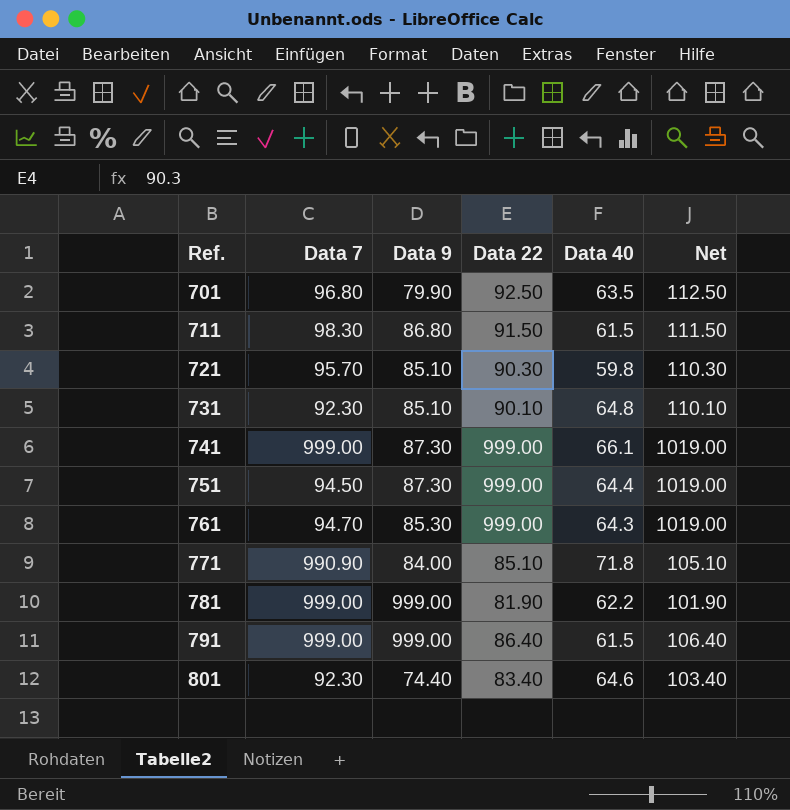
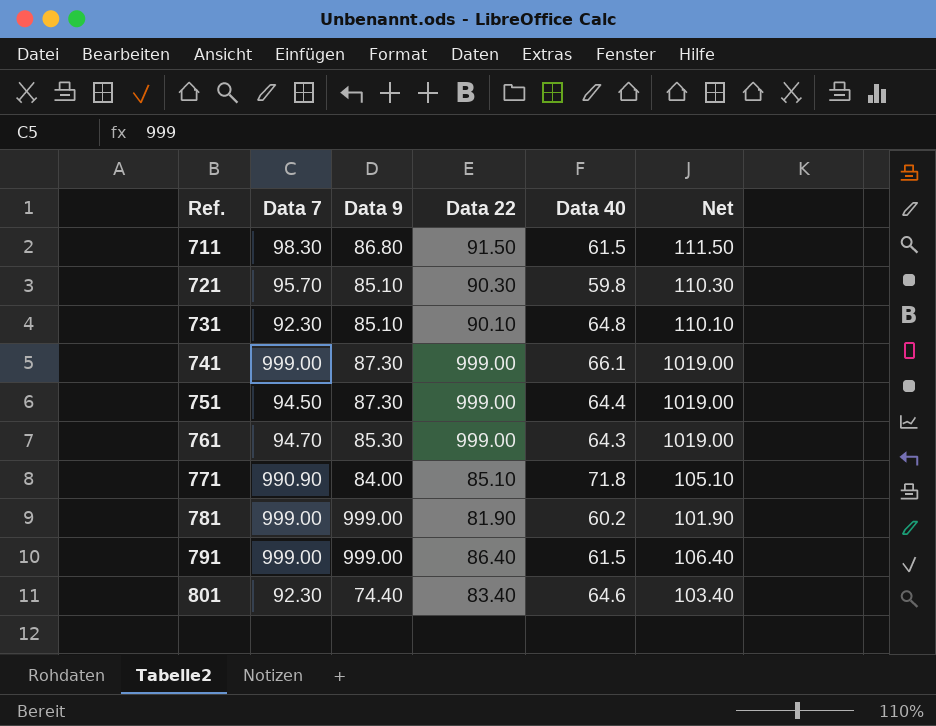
row 701: 96.80 | 79.90 | 92.50 | 63.5 | 112.50 -> none
781 | Data 40: 62.2 -> 60.2

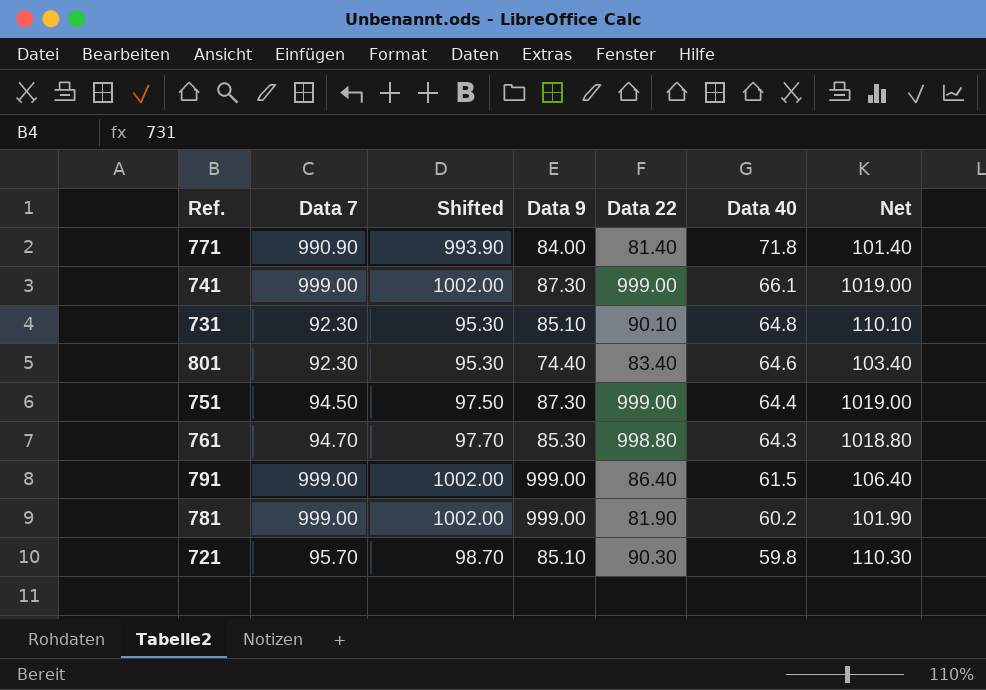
row order: Ref. ascending -> Data 40 descending
column Shifted | formula: none -> [Data 7] + 3
row 711: 98.30 | 86.80 | 91.50 | 61.5 | 111.50 -> none
771 | Data 22: 85.10 -> 81.40
771 | Net: 105.10 -> 101.40
761 | Data 22: 999.00 -> 998.80
761 | Net: 1019.00 -> 1018.80

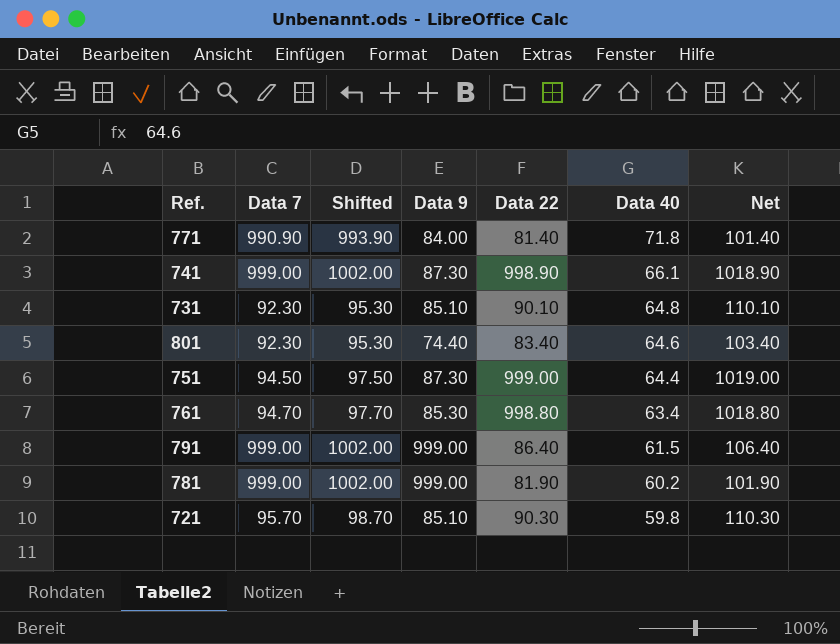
741 | Data 22: 999.00 -> 998.90
741 | Net: 1019.00 -> 1018.90
761 | Data 40: 64.3 -> 63.4

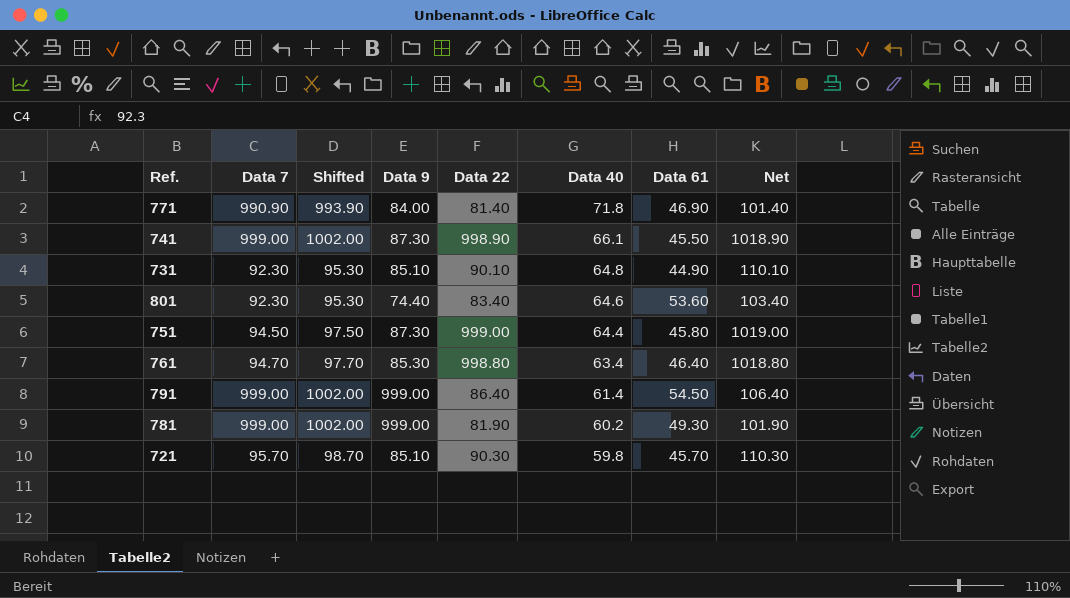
column Data 61 | position: none -> 7
791 | Data 40: 61.5 -> 61.4

